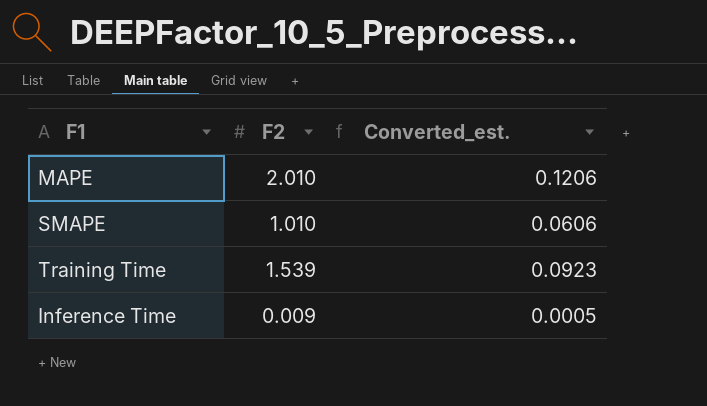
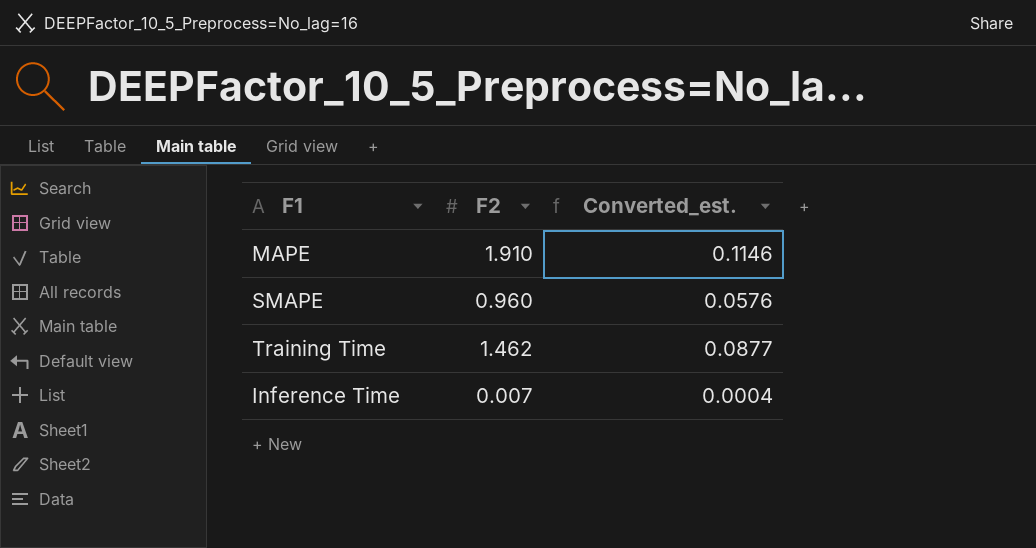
MAPE | F2: 2.010 -> 1.910
MAPE | Converted_est.: 0.1206 -> 0.1146
SMAPE | F2: 1.010 -> 0.960
SMAPE | Converted_est.: 0.0606 -> 0.0576
Training Time | F2: 1.539 -> 1.462
Training Time | Converted_est.: 0.0923 -> 0.0877
Inference Time | F2: 0.009 -> 0.007
Inference Time | Converted_est.: 0.0005 -> 0.0004

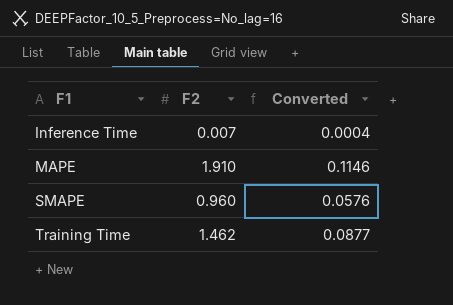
row order: none -> F1 ascending
column name: Converted_est. -> Converted

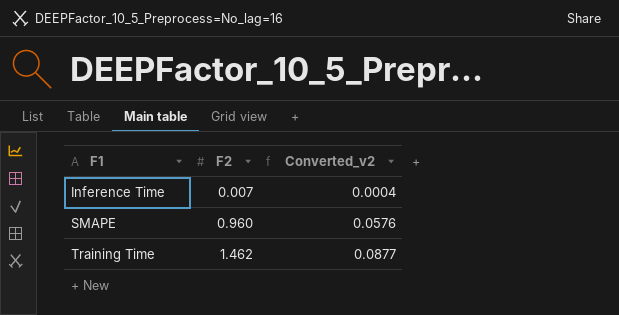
column name: Converted -> Converted_v2
row MAPE: 1.910 | 0.1146 -> none

